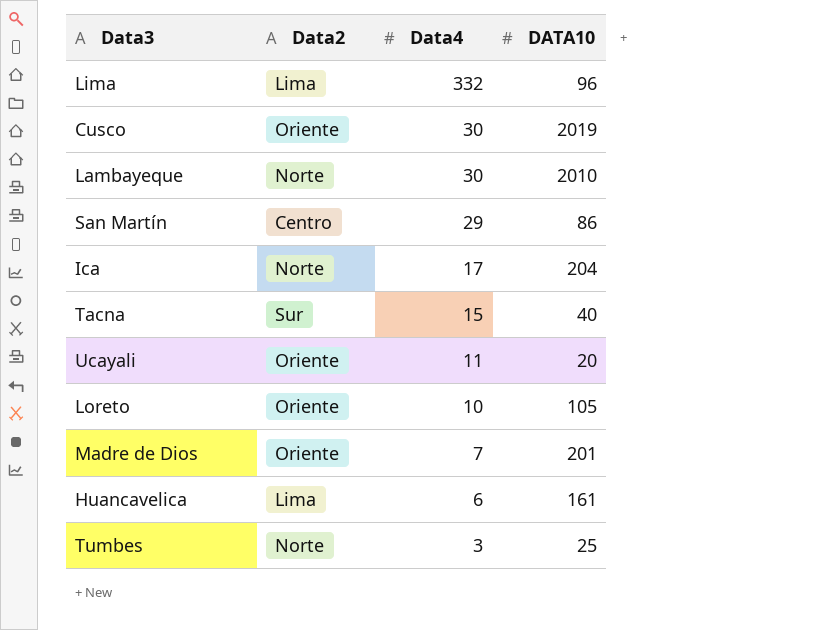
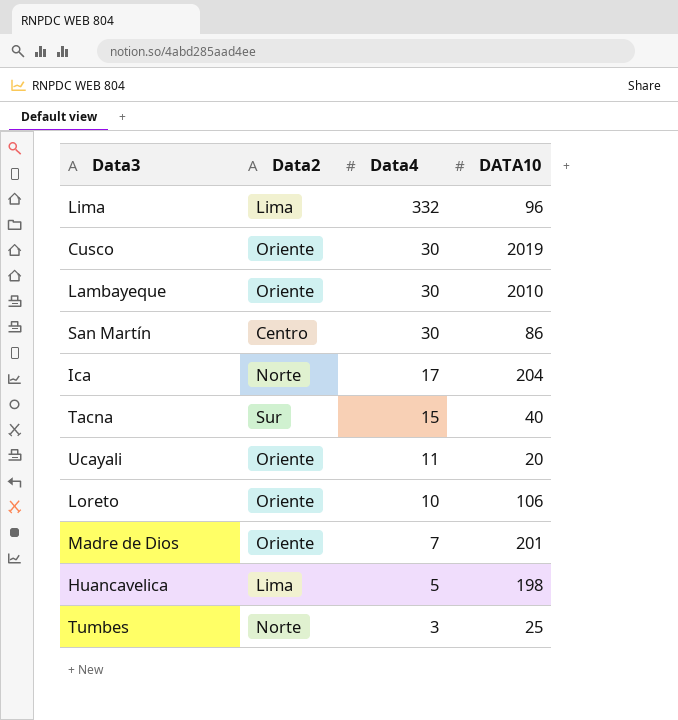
Lambayeque | Data2: Norte -> Oriente
San Martín | Data4: 29 -> 30
Loreto | DATA10: 105 -> 106
Huancavelica | Data4: 6 -> 5
Huancavelica | DATA10: 161 -> 198

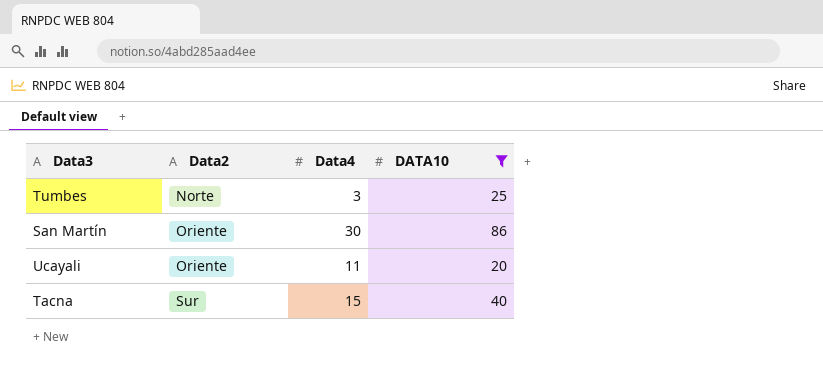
filter: none -> DATA10 <= 86
row order: Data4 descending -> Data2 ascending
San Martín | Data2: Centro -> Oriente

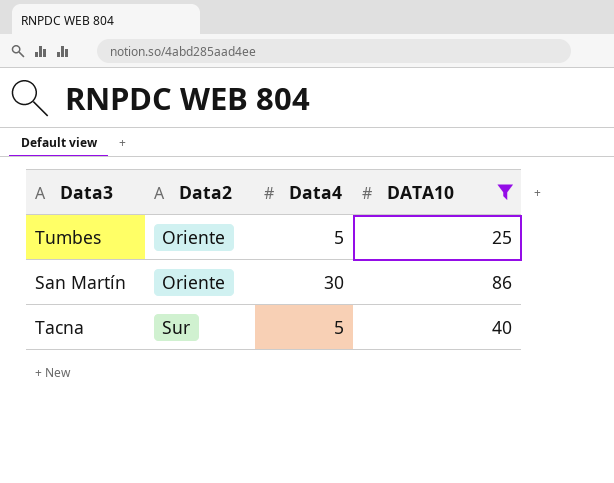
row Ucayali: Oriente | 11 | 20 -> none
Tumbes | Data2: Norte -> Oriente
Tumbes | Data4: 3 -> 5
Tacna | Data4: 15 -> 5

